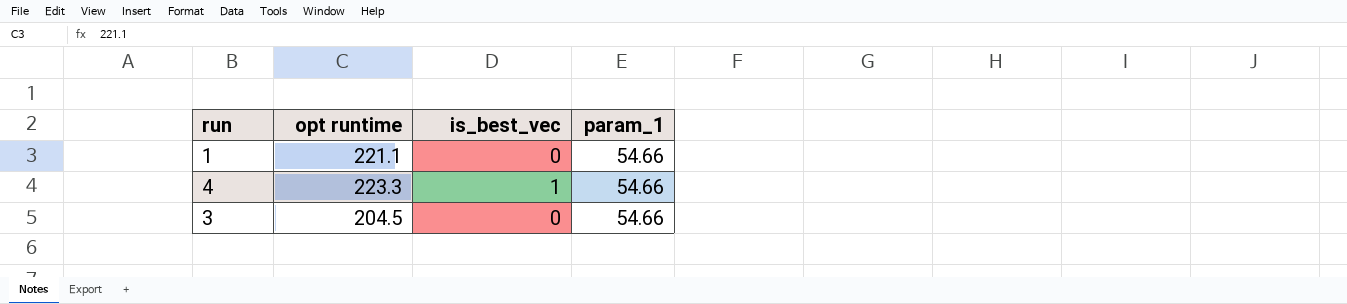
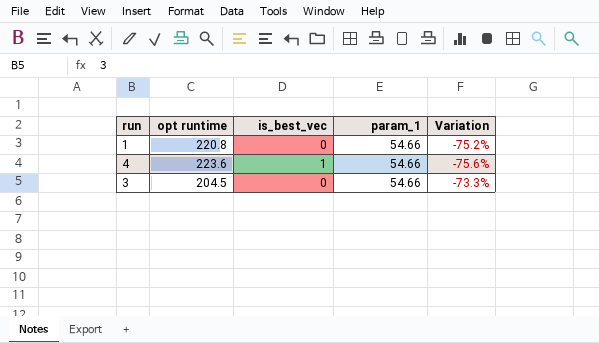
column Variation | formula: none -> ([param_1] - [opt runtime]) / [opt runtime]
1 | opt runtime: 221.1 -> 220.8
4 | opt runtime: 223.3 -> 223.6

